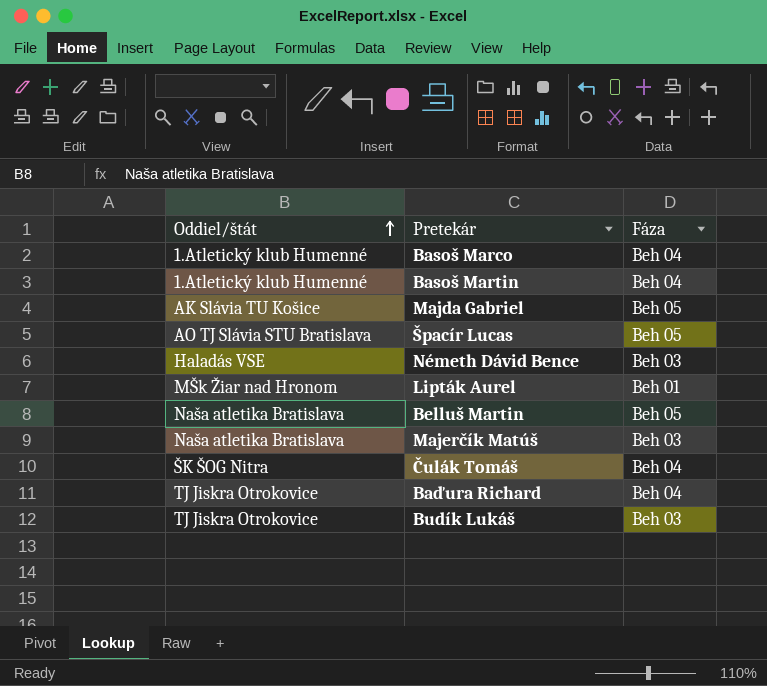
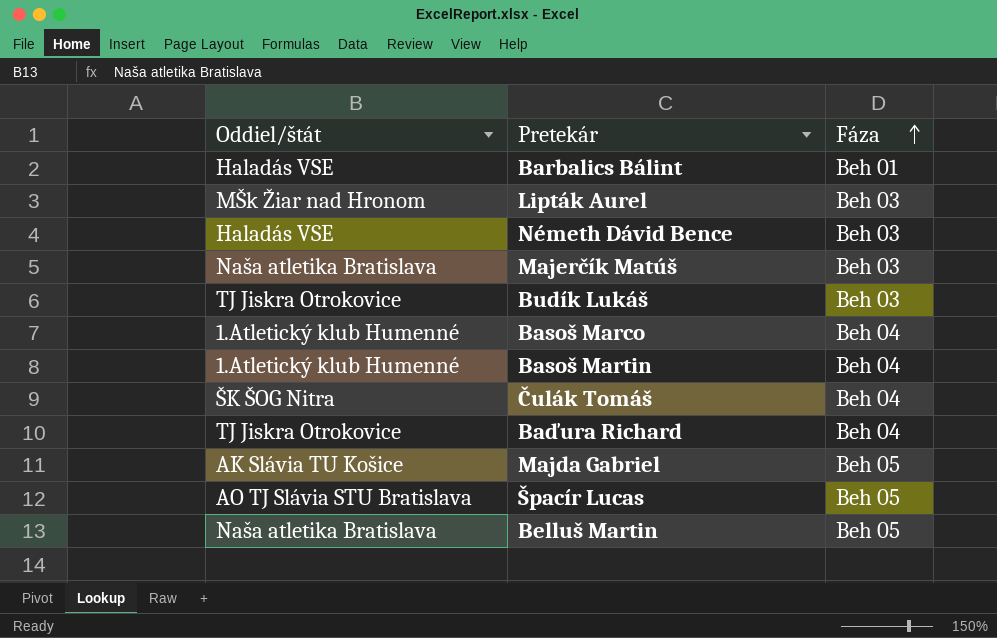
row order: Oddiel/štát ascending -> Fáza ascending
row Barbalics Bálint: none -> Haladás VSE | Beh 01
Lipták Aurel | Fáza: Beh 01 -> Beh 03

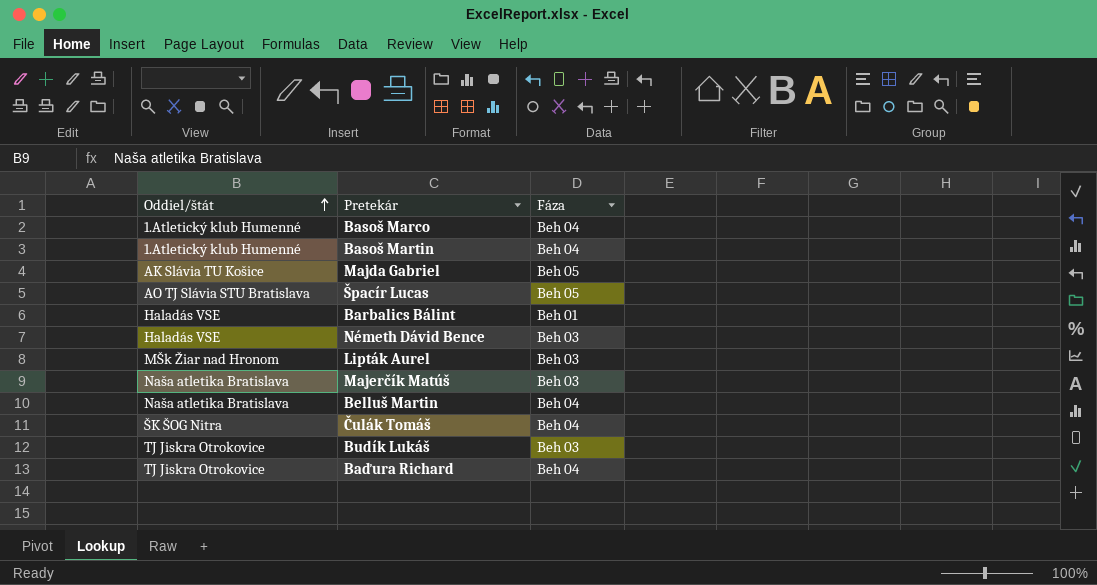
row order: Fáza ascending -> Oddiel/štát ascending
Belluš Martin | Fáza: Beh 05 -> Beh 04

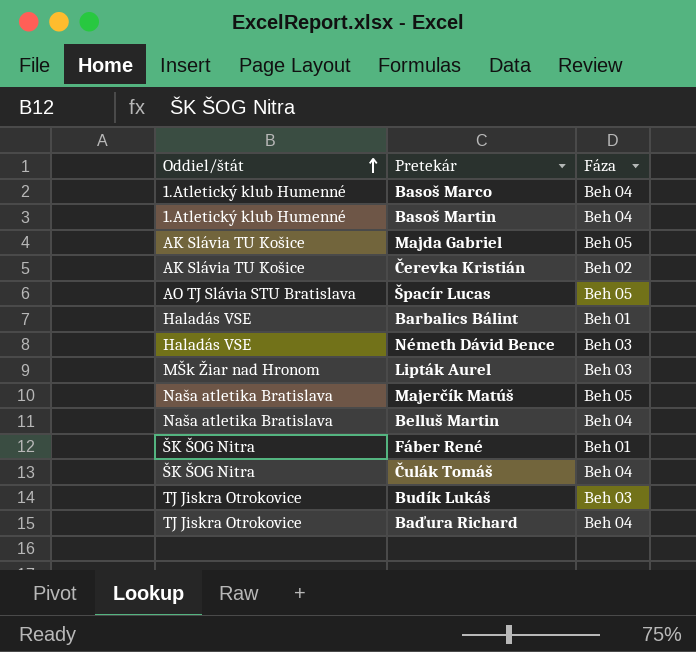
row Čerevka Kristián: none -> AK Slávia TU Košice | Beh 02
Majerčík Matúš | Fáza: Beh 03 -> Beh 05
row Fáber René: none -> ŠK ŠOG Nitra | Beh 01

